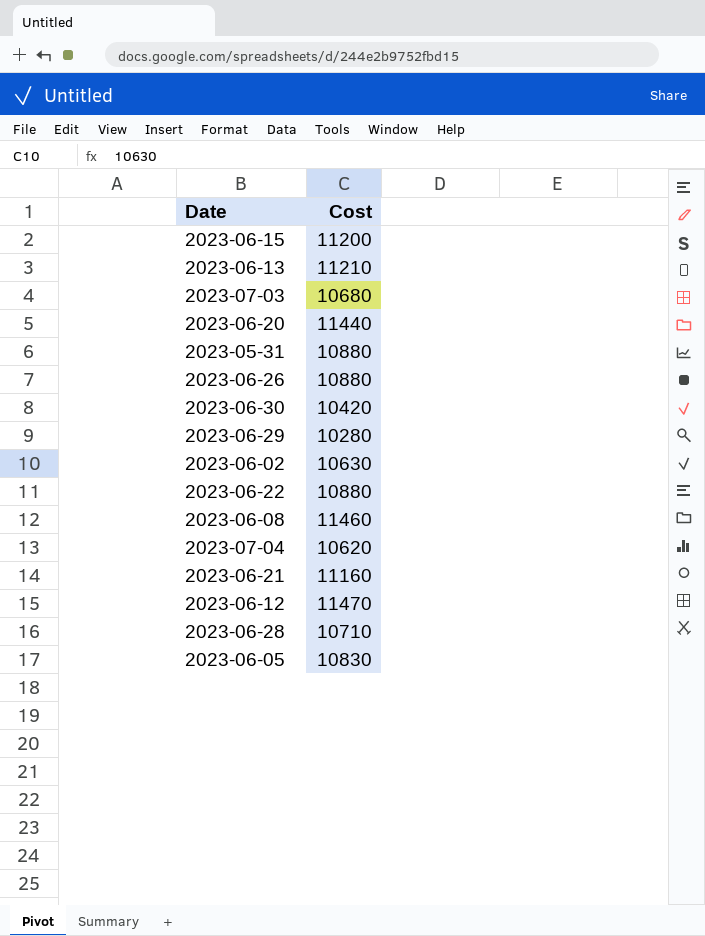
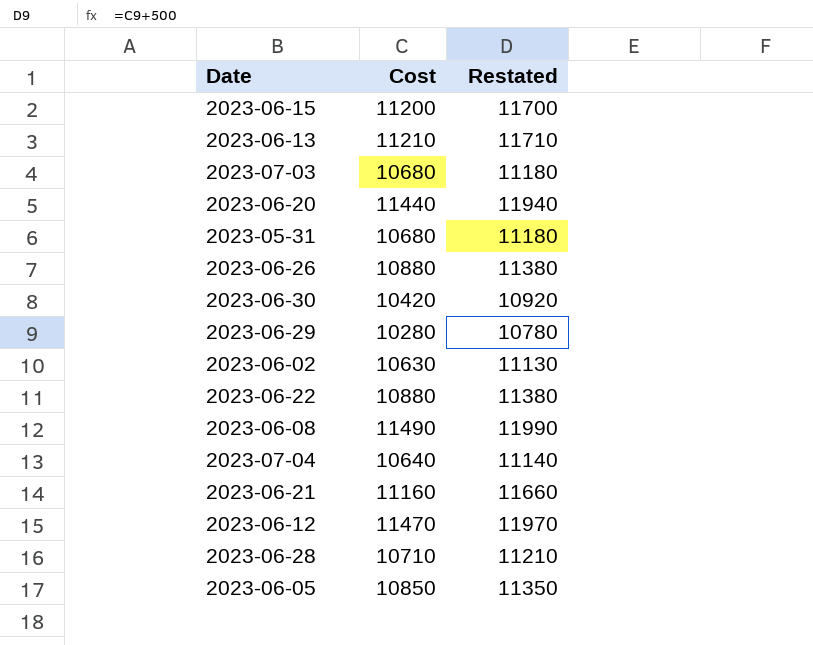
column Restated | formula: none -> [Cost] + 500
2023-05-31 | Cost: 10880 -> 10680
2023-06-08 | Cost: 11460 -> 11490
2023-07-04 | Cost: 10620 -> 10640
2023-06-05 | Cost: 10830 -> 10850

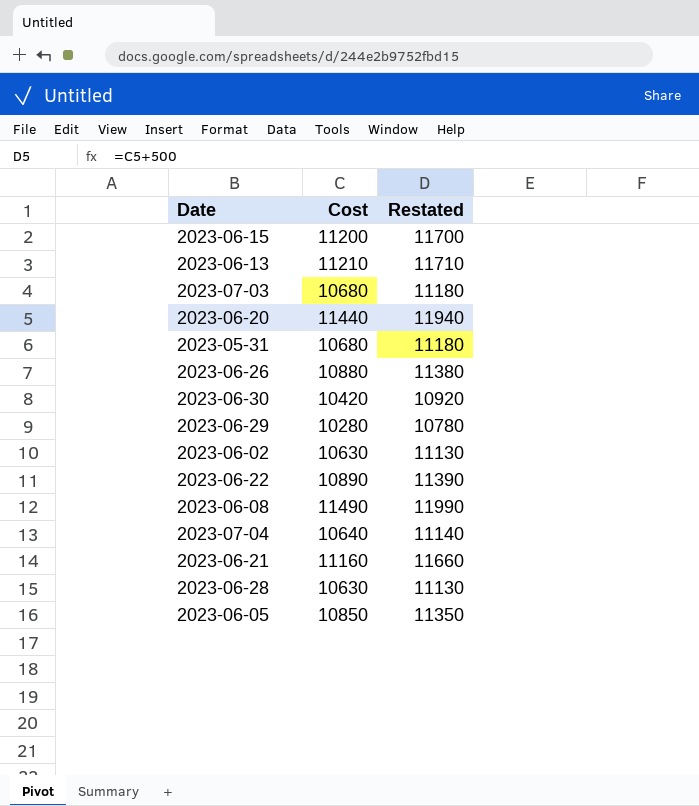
row 2023-06-12: 11470 | 11970 -> none
2023-06-22 | Cost: 10880 -> 10890
2023-06-22 | Restated: 11380 -> 11390
2023-06-28 | Cost: 10710 -> 10630
2023-06-28 | Restated: 11210 -> 11130

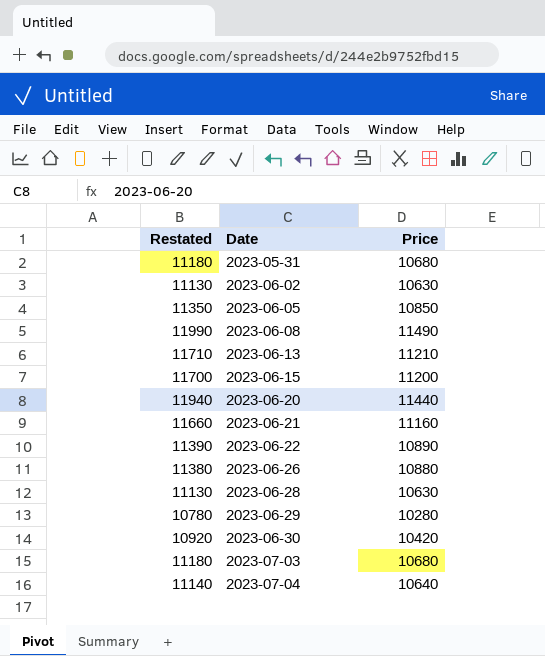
row order: none -> Date ascending
column Restated | position: 3 -> 1
column name: Cost -> Price

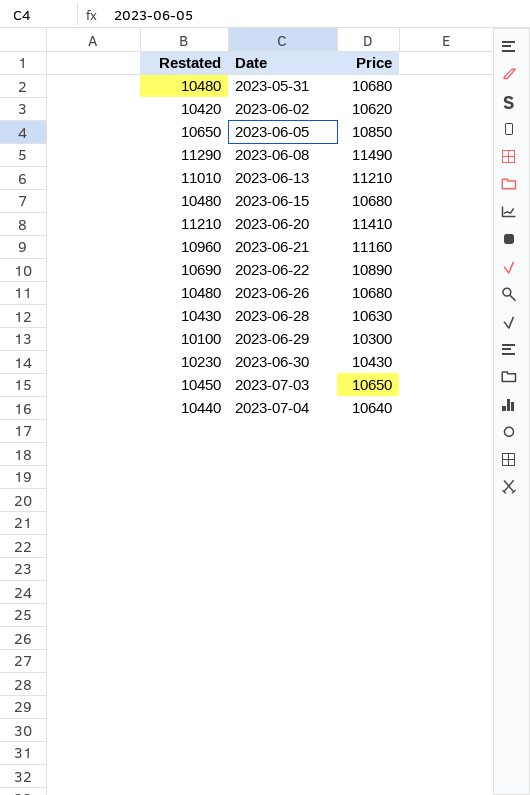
column Restated | formula: [Price] + 500 -> [Price] - 200
2023-06-02 | Price: 10630 -> 10620
2023-06-15 | Price: 11200 -> 10680
2023-06-20 | Price: 11440 -> 11410
2023-06-26 | Price: 10880 -> 10680
2023-06-29 | Price: 10280 -> 10300
2023-06-30 | Price: 10420 -> 10430
2023-07-03 | Price: 10680 -> 10650

